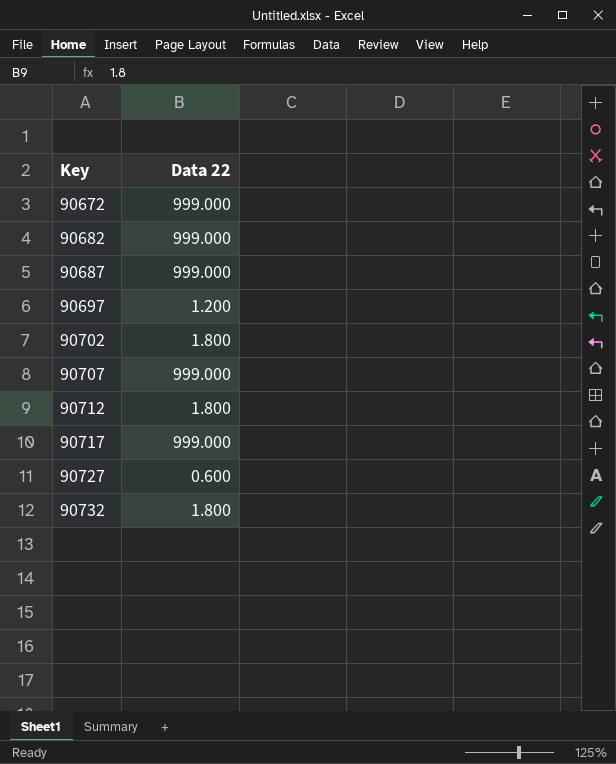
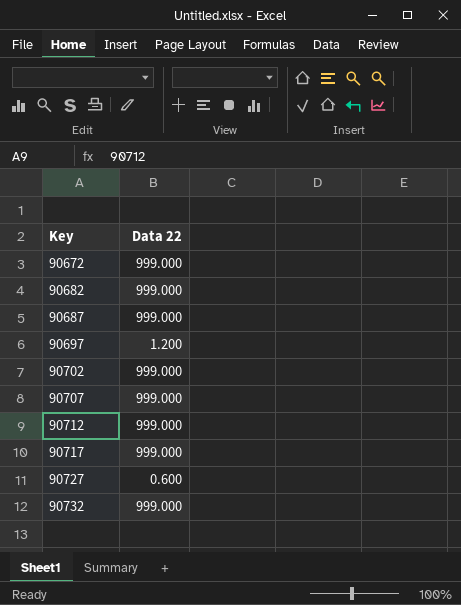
90702 | Data 22: 1.800 -> 999.000
90712 | Data 22: 1.800 -> 999.000
90732 | Data 22: 1.800 -> 999.000

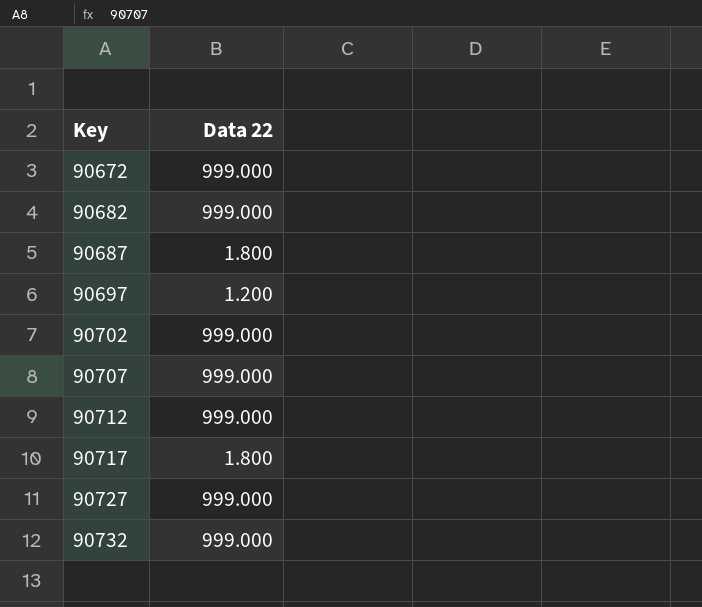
90687 | Data 22: 999.000 -> 1.800
90717 | Data 22: 999.000 -> 1.800
90727 | Data 22: 0.600 -> 999.000

